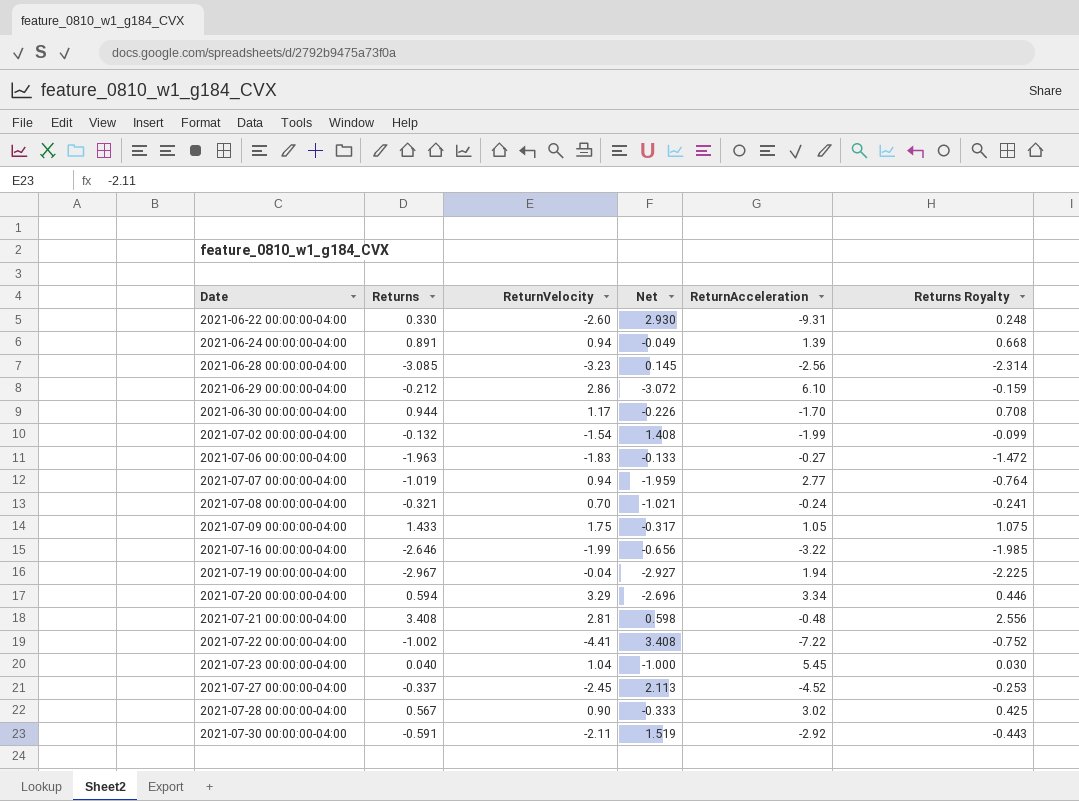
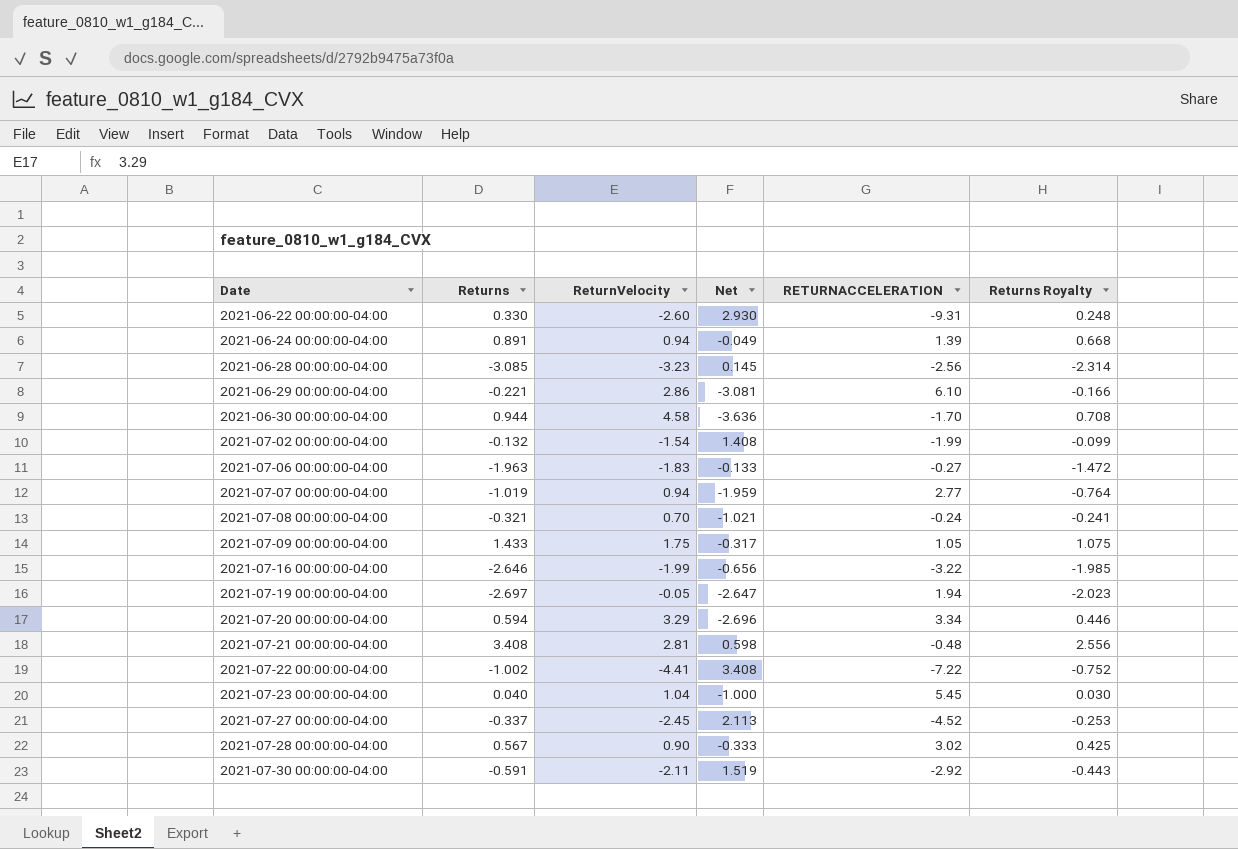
column name: ReturnAcceleration -> RETURNACCELERATION
2021-06-29 00:00:00-04:00 | Returns: -0.212 -> -0.221
2021-06-29 00:00:00-04:00 | Net: -3.072 -> -3.081
2021-06-29 00:00:00-04:00 | Returns Royalty: -0.159 -> -0.166
2021-06-30 00:00:00-04:00 | ReturnVelocity: 1.17 -> 4.58
2021-06-30 00:00:00-04:00 | Net: -0.226 -> -3.636
2021-07-19 00:00:00-04:00 | Returns: -2.967 -> -2.697
2021-07-19 00:00:00-04:00 | ReturnVelocity: -0.04 -> -0.05
2021-07-19 00:00:00-04:00 | Net: -2.927 -> -2.647
2021-07-19 00:00:00-04:00 | Returns Royalty: -2.225 -> -2.023

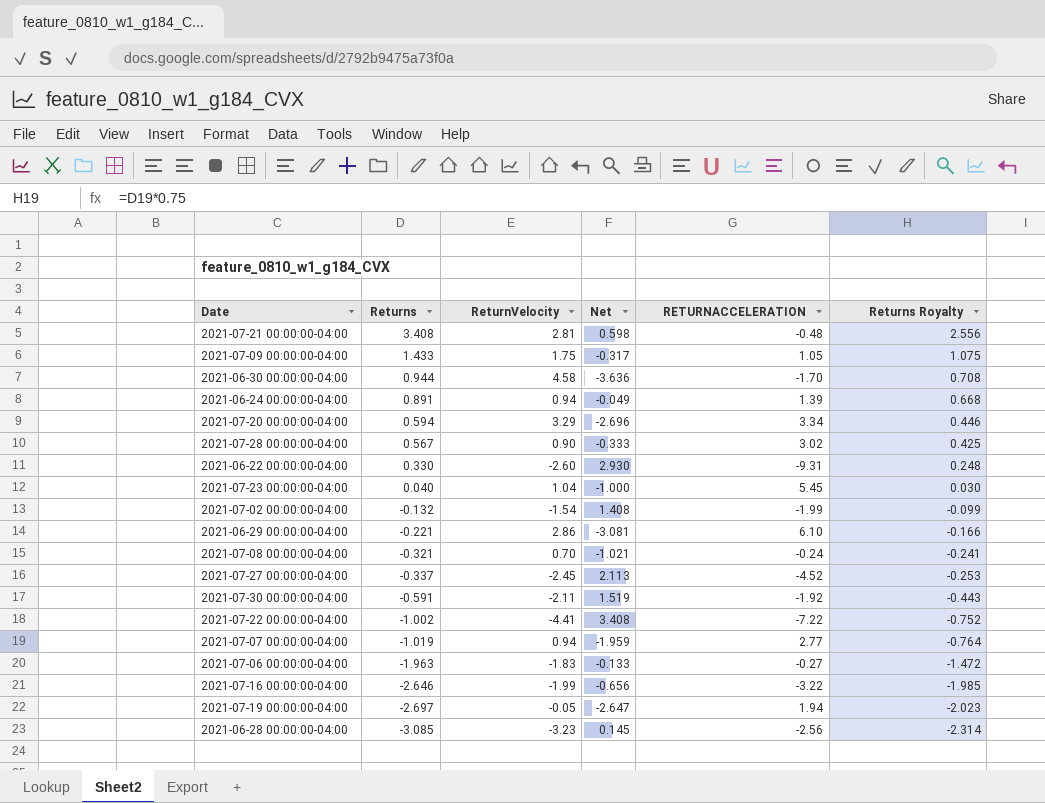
row order: Date ascending -> Returns descending
2021-07-30 00:00:00-04:00 | RETURNACCELERATION: -2.92 -> -1.92

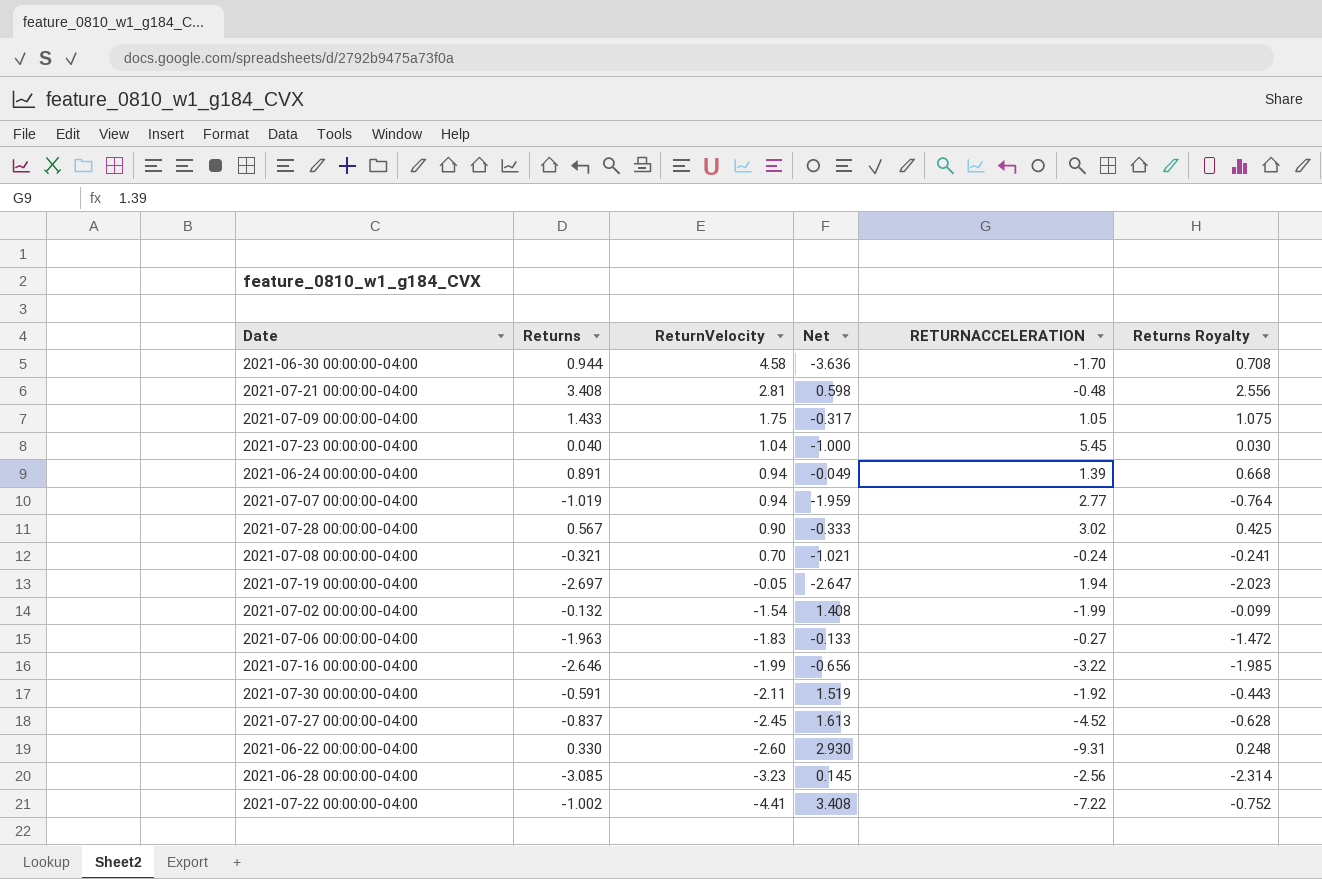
row order: Returns descending -> ReturnVelocity descending
row 2021-07-20 00:00:00-04:00: 0.594 | 3.29 | -2.696 | 3.34 | 0.446 -> none
row 2021-06-29 00:00:00-04:00: -0.221 | 2.86 | -3.081 | 6.10 | -0.166 -> none
2021-07-27 00:00:00-04:00 | Returns: -0.337 -> -0.837
2021-07-27 00:00:00-04:00 | Net: 2.113 -> 1.613
2021-07-27 00:00:00-04:00 | Returns Royalty: -0.253 -> -0.628

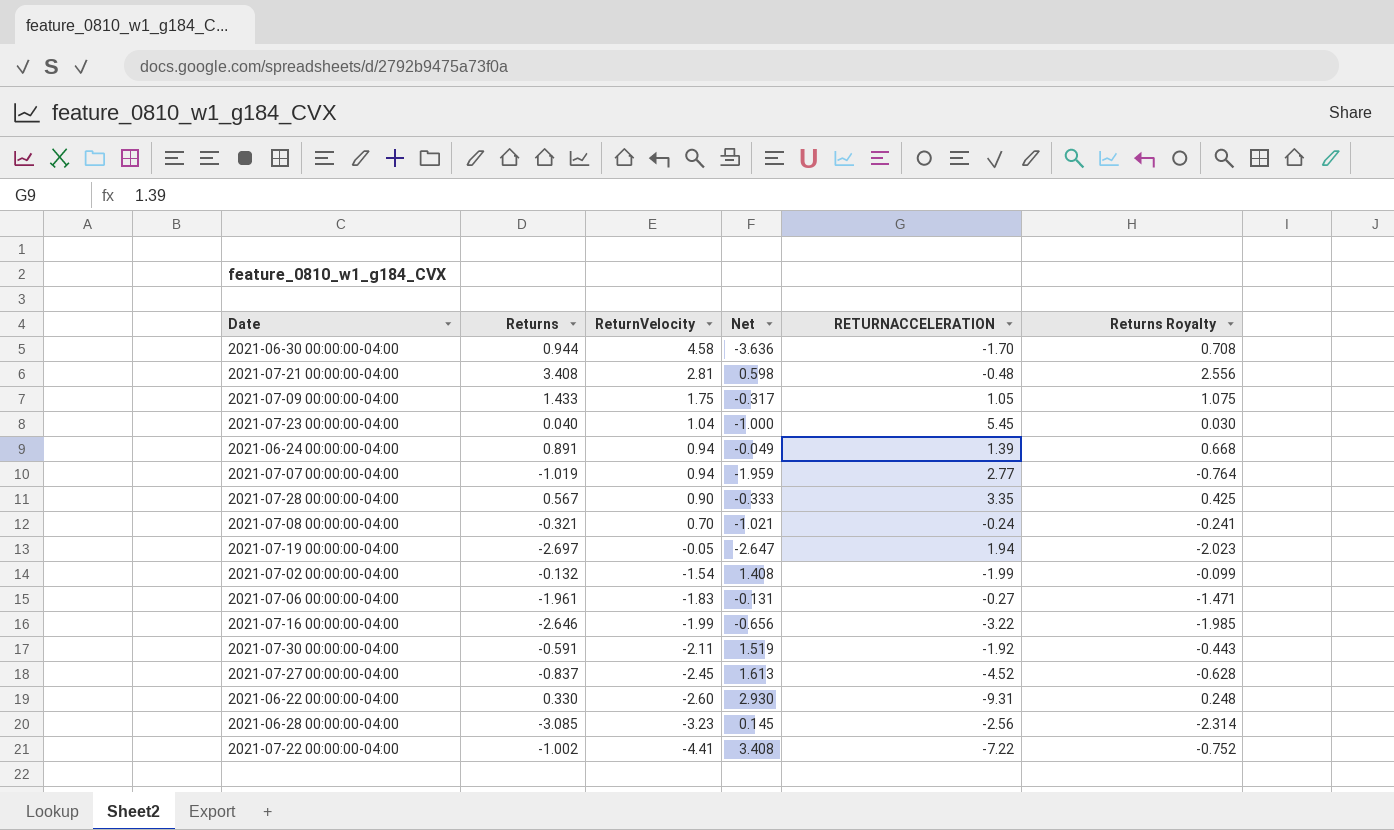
2021-07-28 00:00:00-04:00 | RETURNACCELERATION: 3.02 -> 3.35
2021-07-06 00:00:00-04:00 | Returns: -1.963 -> -1.961
2021-07-06 00:00:00-04:00 | Net: -0.133 -> -0.131
2021-07-06 00:00:00-04:00 | Returns Royalty: -1.472 -> -1.471

